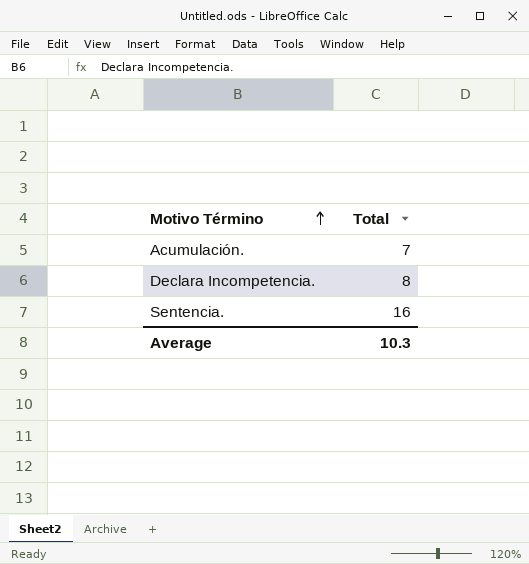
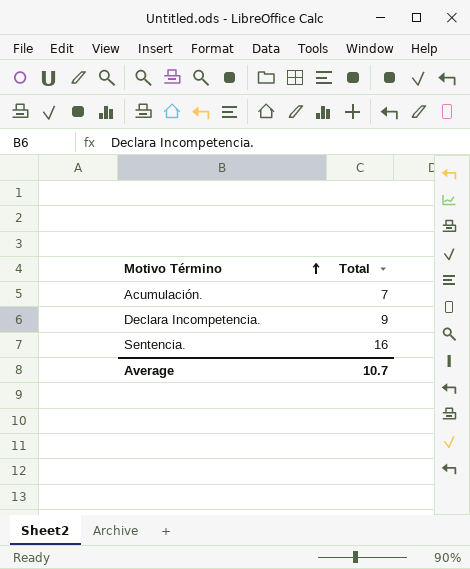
Declara Incompetencia. | Total: 8 -> 9
Average | Total: 10.3 -> 10.7

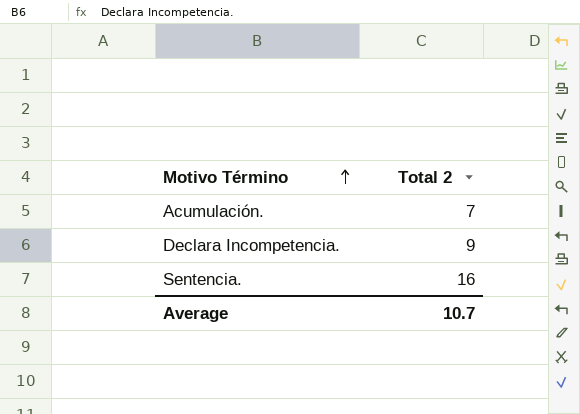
column name: Total -> Total 2

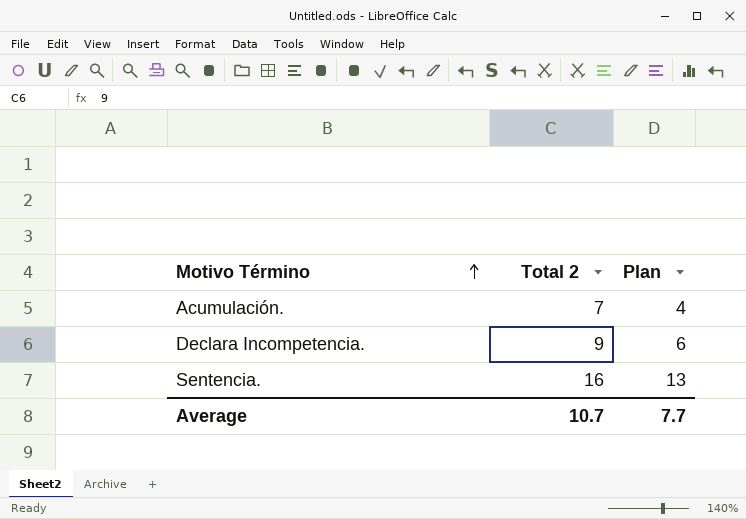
column Plan | formula: none -> [Total 2] - 3

